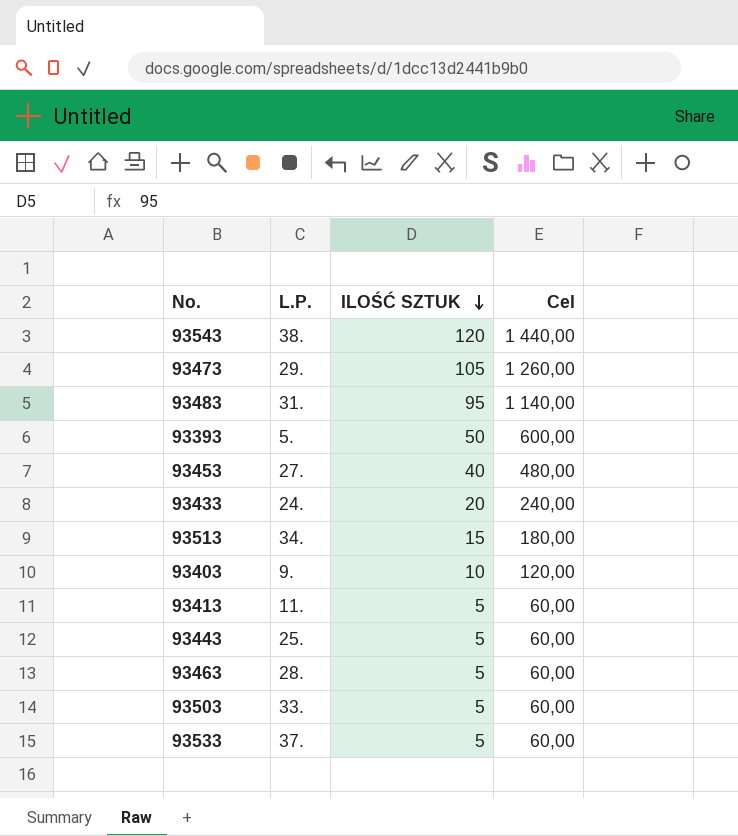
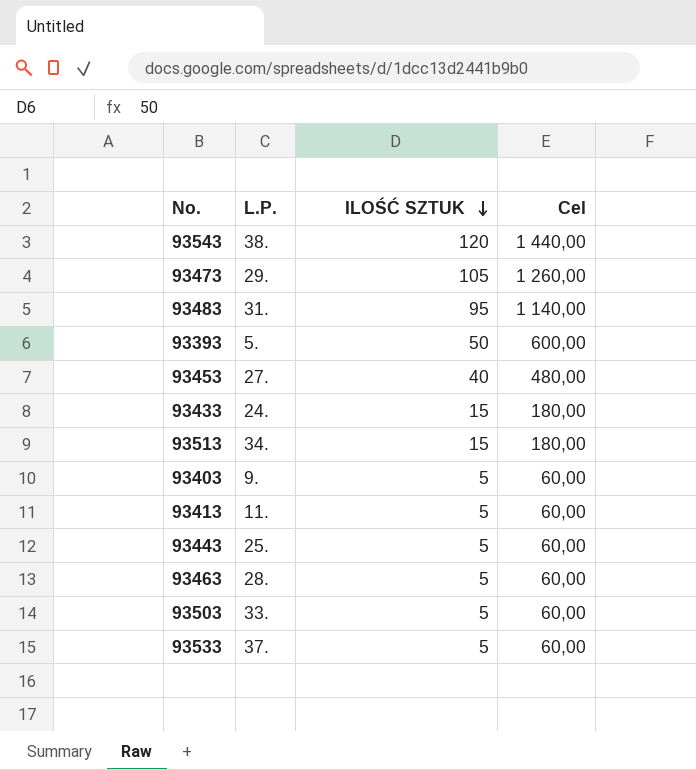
93433 | ILOŚĆ SZTUK: 20 -> 15
93433 | Cel: 240,00 -> 180,00
93403 | ILOŚĆ SZTUK: 10 -> 5
93403 | Cel: 120,00 -> 60,00

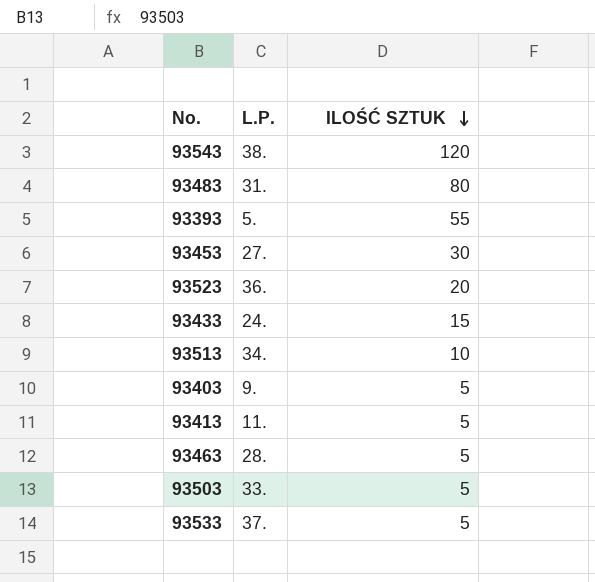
column Cel | formula: [ILOŚĆ SZTUK] * 12 -> none
row 93473: 29. | 105 | 1 260,00 -> none
row 93443: 25. | 5 | 60,00 -> none
93483 | ILOŚĆ SZTUK: 95 -> 80
93393 | ILOŚĆ SZTUK: 50 -> 55
93453 | ILOŚĆ SZTUK: 40 -> 30
row 93523: none -> 36. | 20
93513 | ILOŚĆ SZTUK: 15 -> 10

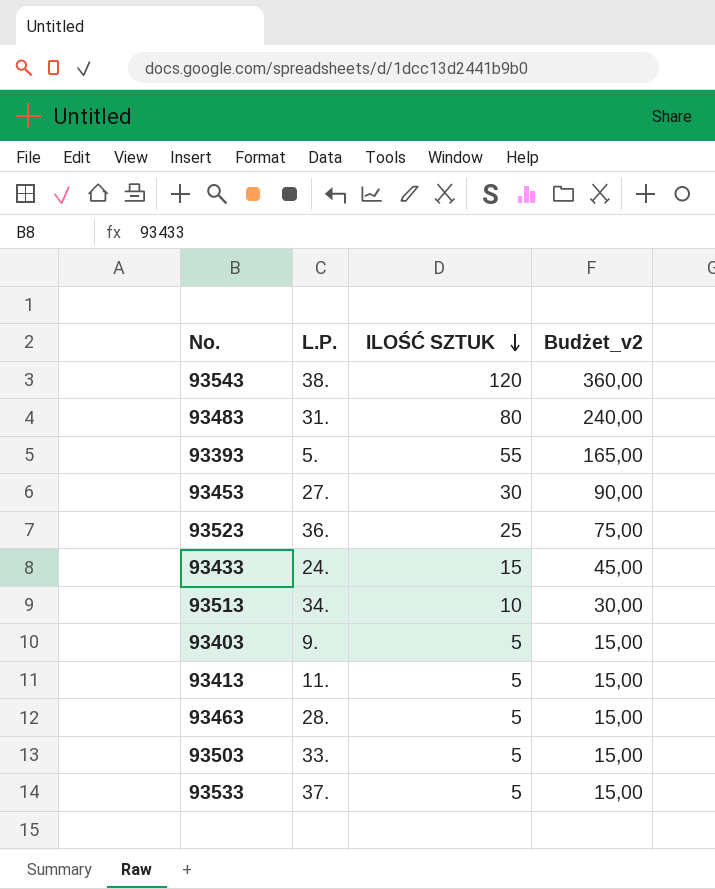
column Budżet_v2 | formula: none -> [ILOŚĆ SZTUK] * 3
93523 | ILOŚĆ SZTUK: 20 -> 25

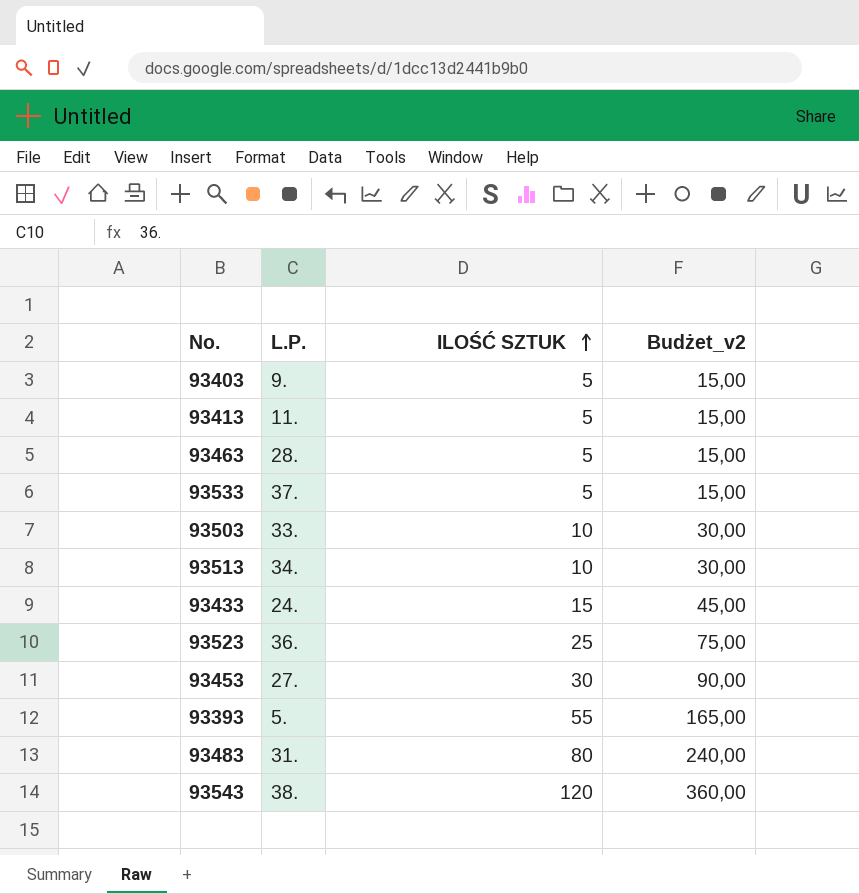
row order: ILOŚĆ SZTUK descending -> ILOŚĆ SZTUK ascending
93503 | ILOŚĆ SZTUK: 5 -> 10
93503 | Budżet_v2: 15,00 -> 30,00

